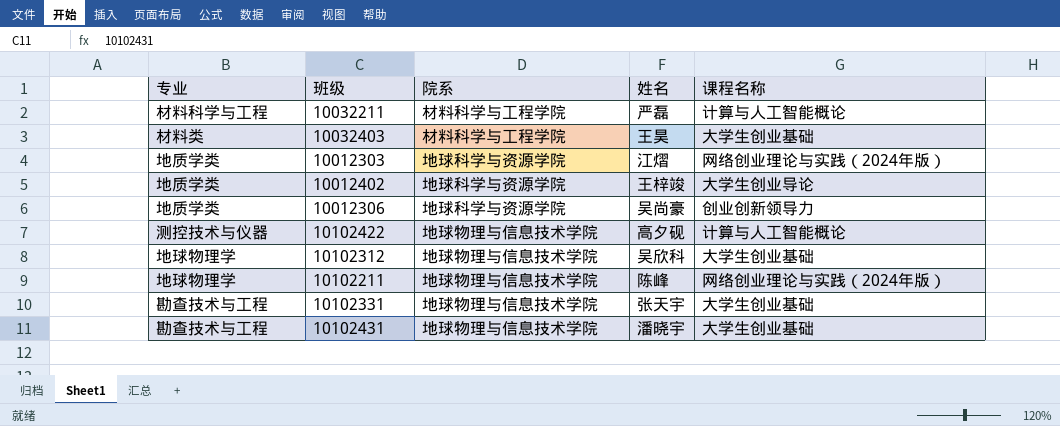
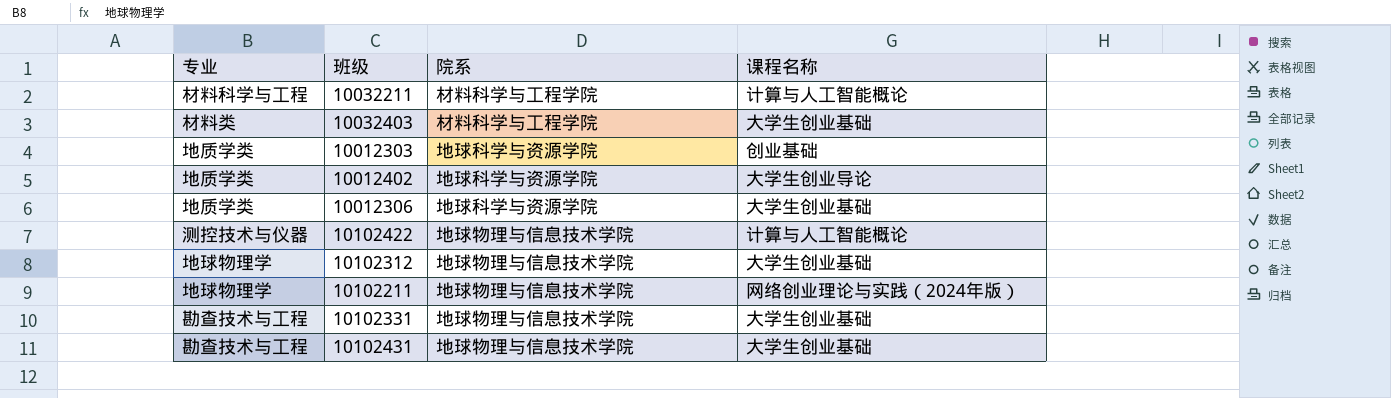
column 姓名 | position: 4 -> none
10012303 | 课程名称: 网络创业理论与实践（2024年版） -> 创业基础
10012306 | 课程名称: 创业创新领导力 -> 大学生创业基础

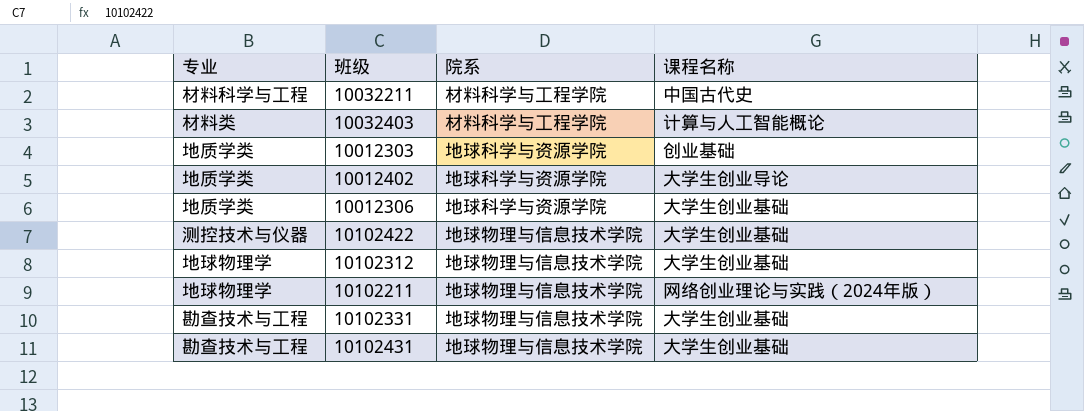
10032211 | 课程名称: 计算与人工智能概论 -> 中国古代史
10032403 | 课程名称: 大学生创业基础 -> 计算与人工智能概论
10102422 | 课程名称: 计算与人工智能概论 -> 大学生创业基础

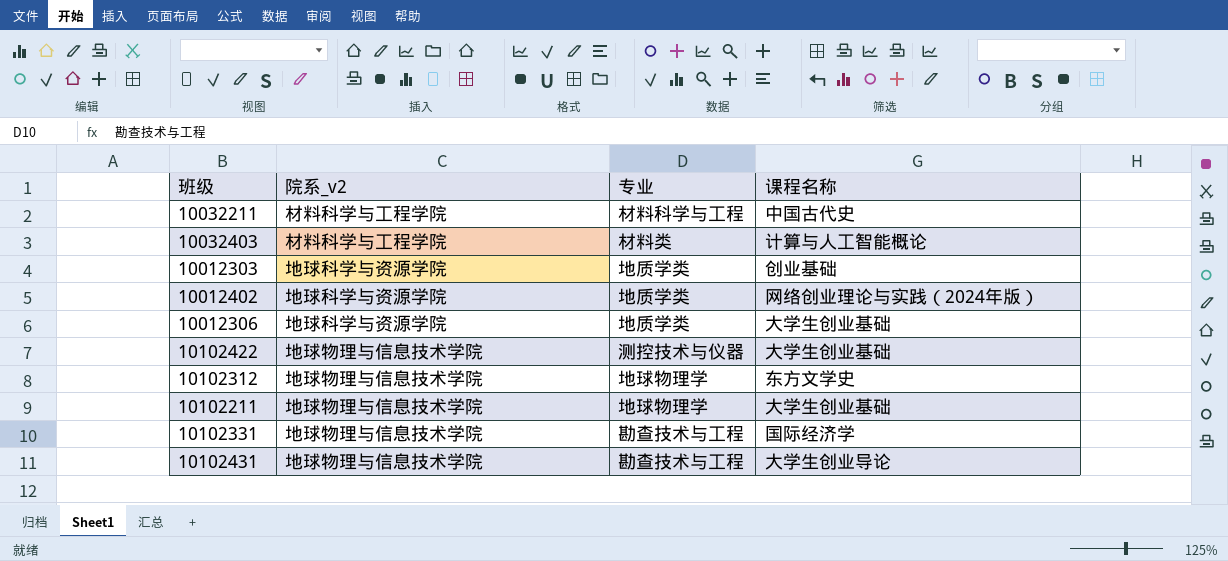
column name: 院系 -> 院系_v2
column 专业 | position: 1 -> 3
10012402 | 课程名称: 大学生创业导论 -> 网络创业理论与实践（2024年版）
10102312 | 课程名称: 大学生创业基础 -> 东方文学史
10102211 | 课程名称: 网络创业理论与实践（2024年版） -> 大学生创业基础
10102331 | 课程名称: 大学生创业基础 -> 国际经济学
10102431 | 课程名称: 大学生创业基础 -> 大学生创业导论

